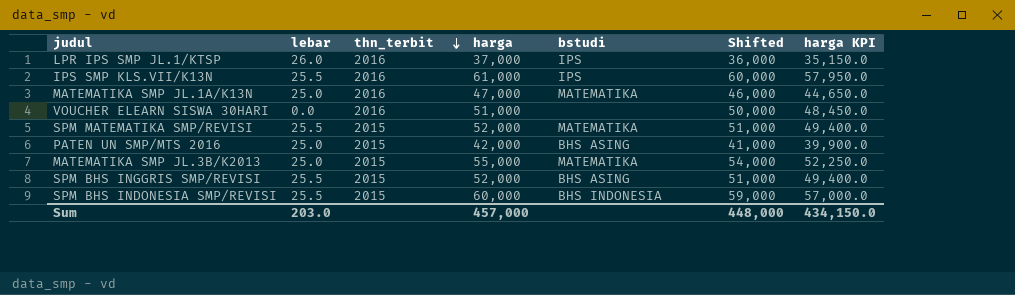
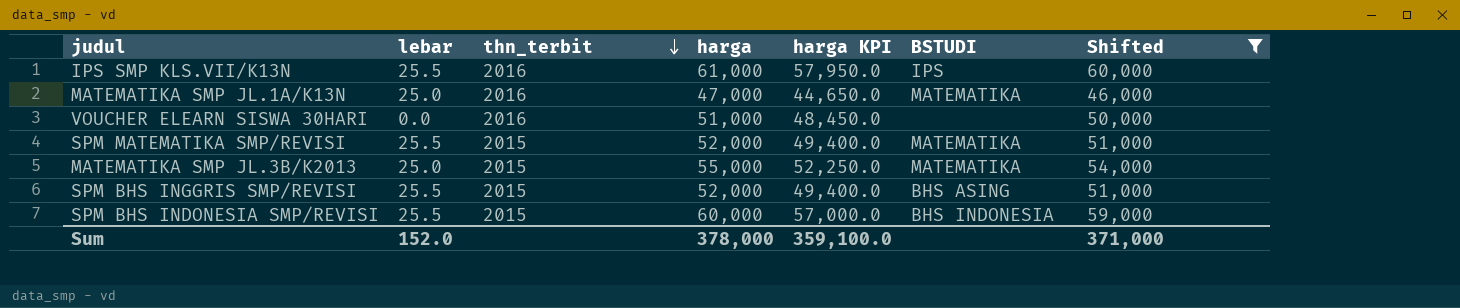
filter: none -> Shifted >= 46,000
column harga KPI | position: 7 -> 5
column name: bstudi -> BSTUDI
Sum | lebar: 203.0 -> 152.0
Sum | harga: 457,000 -> 378,000
Sum | harga KPI: 434,150.0 -> 359,100.0
Sum | Shifted: 448,000 -> 371,000

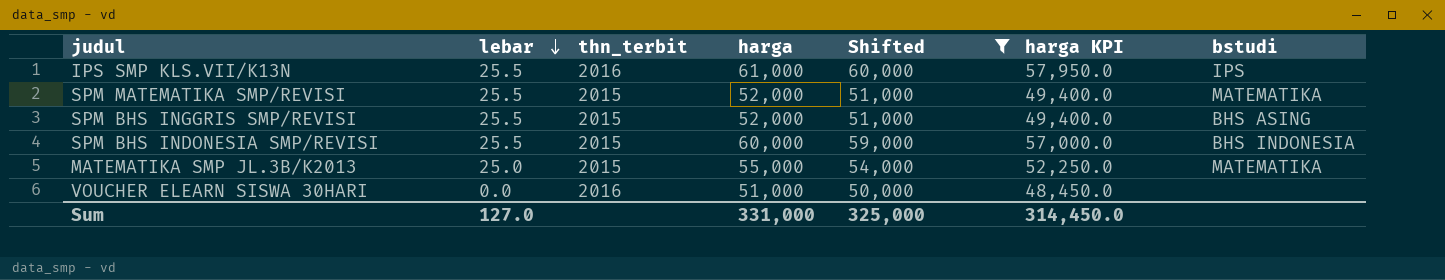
row order: thn_terbit descending -> lebar descending
column Shifted | position: 7 -> 5
column name: BSTUDI -> bstudi
row MATEMATIKA SMP JL.1A/K13N: 25.0 | 2016 | 47,000 | 44,650.0 | MATEMATIKA | 46,000 -> none
Sum | lebar: 152.0 -> 127.0
Sum | harga: 378,000 -> 331,000
Sum | Shifted: 371,000 -> 325,000
Sum | harga KPI: 359,100.0 -> 314,450.0

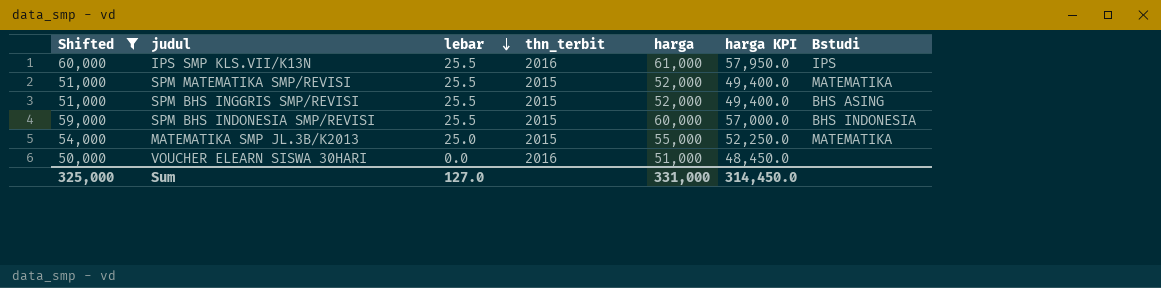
column Shifted | position: 5 -> 1
column name: bstudi -> Bstudi

